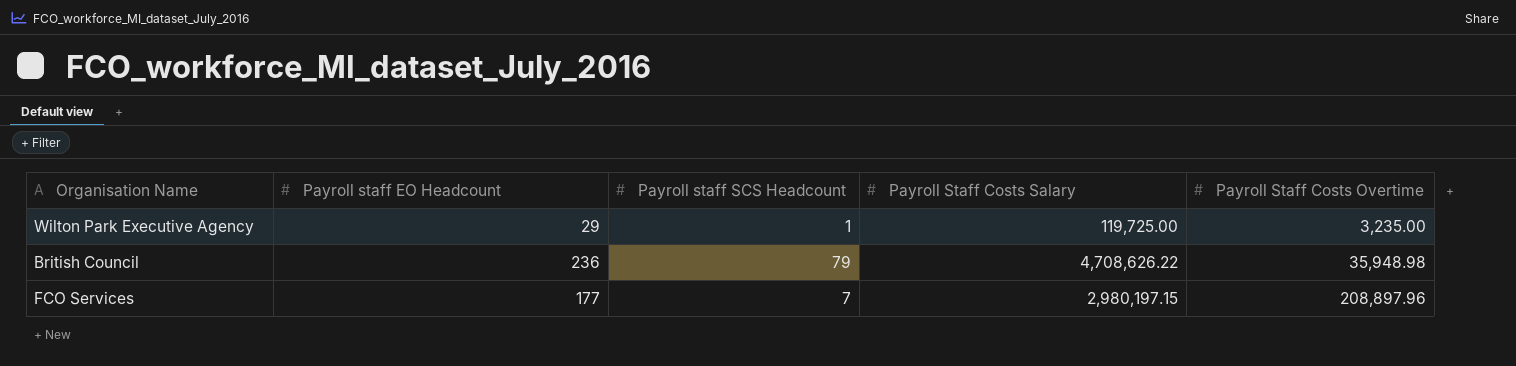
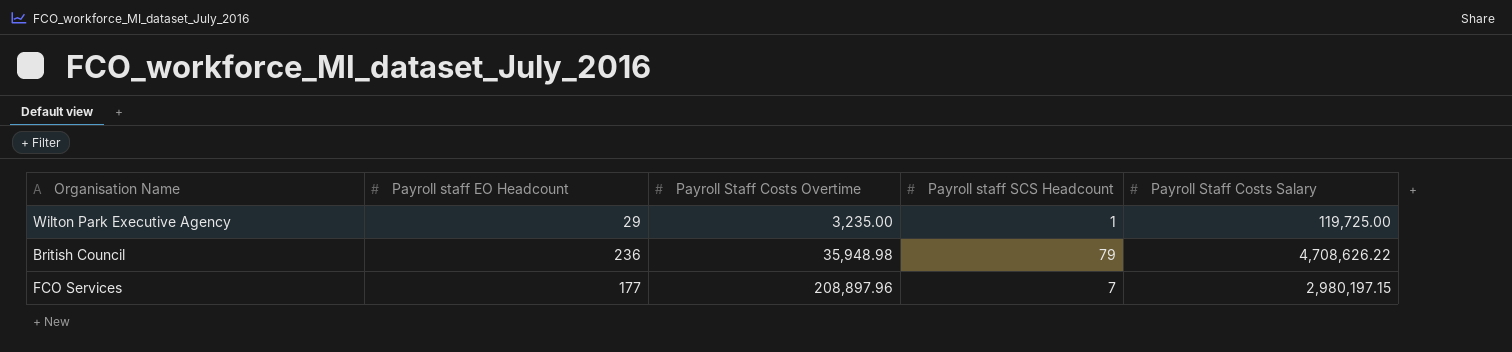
column Payroll Staff Costs Overtime | position: 5 -> 3

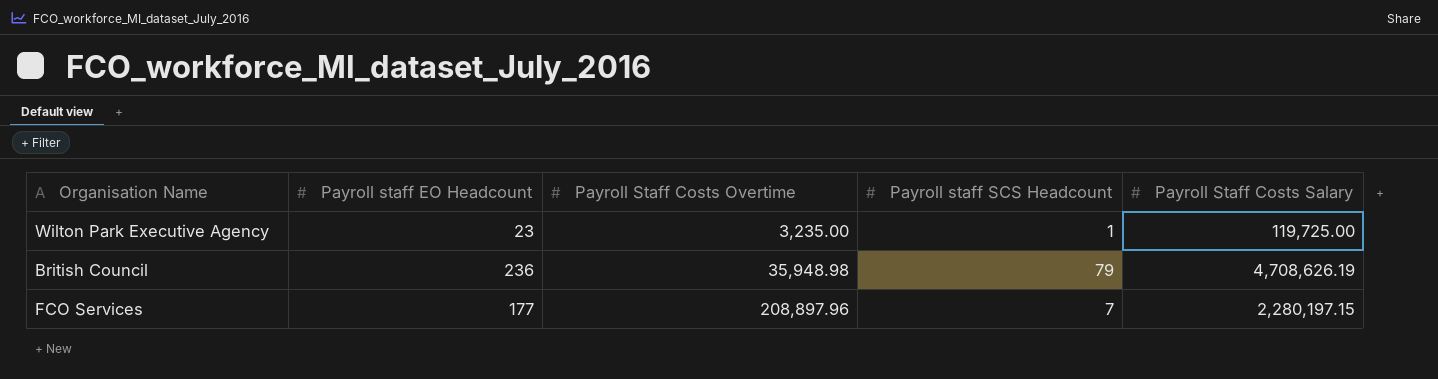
Wilton Park Executive Agency | Payroll staff EO Headcount: 29 -> 23
British Council | Payroll Staff Costs Salary: 4,708,626.22 -> 4,708,626.19
FCO Services | Payroll Staff Costs Salary: 2,980,197.15 -> 2,280,197.15

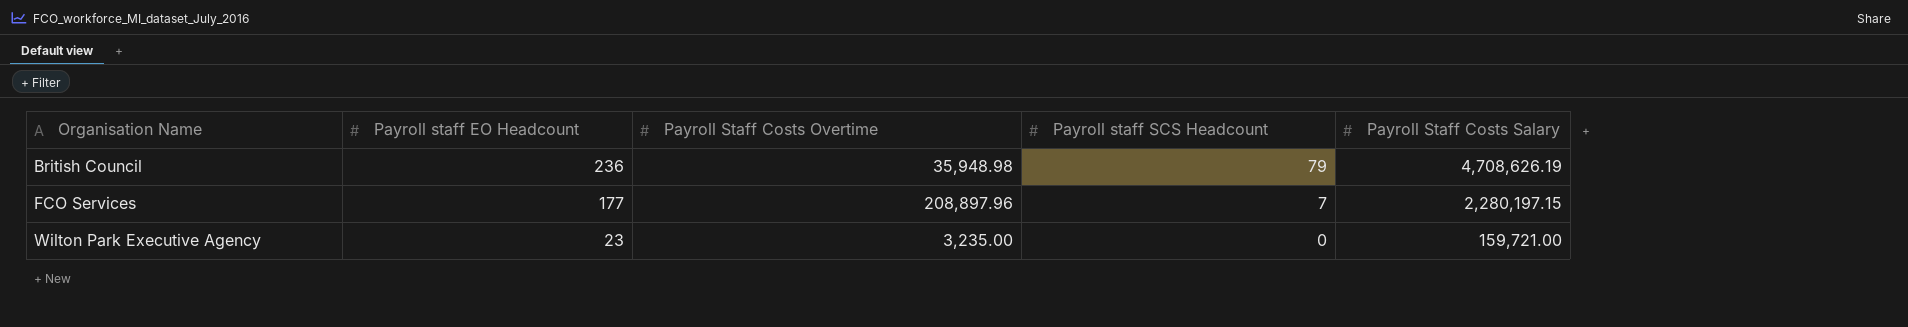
row order: Payroll Staff Costs Overtime ascending -> Organisation Name ascending
Wilton Park Executive Agency | Payroll staff SCS Headcount: 1 -> 0
Wilton Park Executive Agency | Payroll Staff Costs Salary: 119,725.00 -> 159,721.00

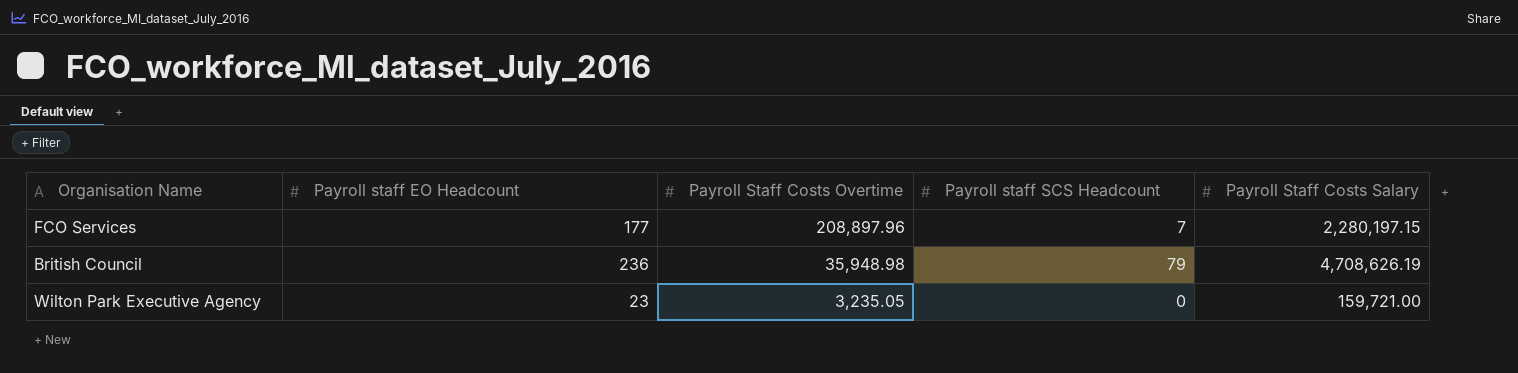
row order: Organisation Name ascending -> Payroll Staff Costs Overtime descending
Wilton Park Executive Agency | Payroll Staff Costs Overtime: 3,235.00 -> 3,235.05

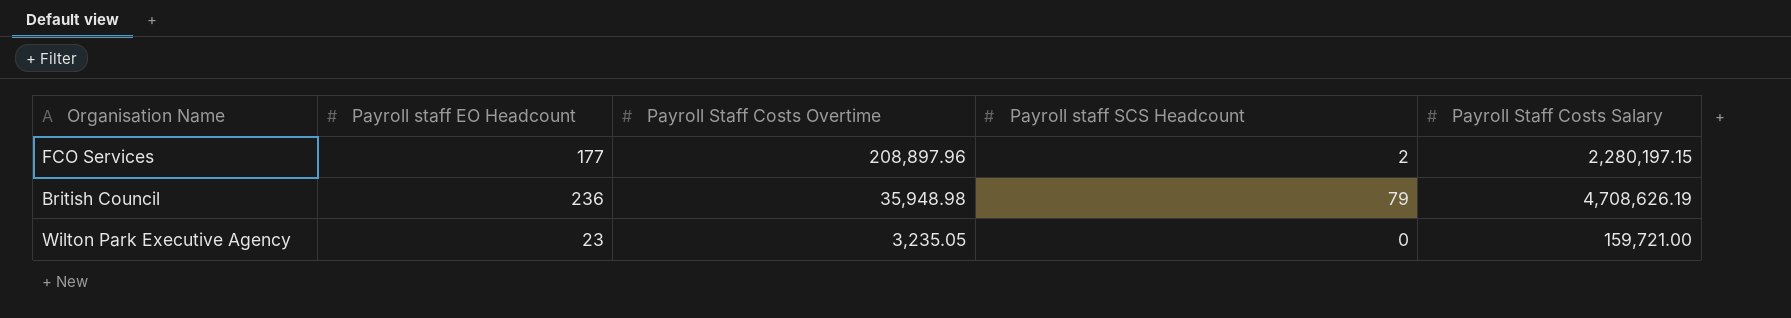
FCO Services | Payroll staff SCS Headcount: 7 -> 2

